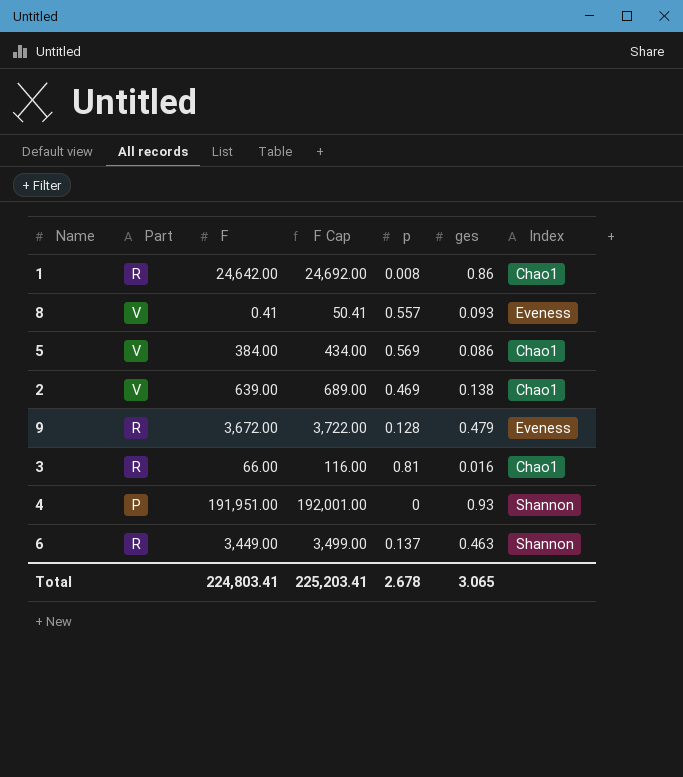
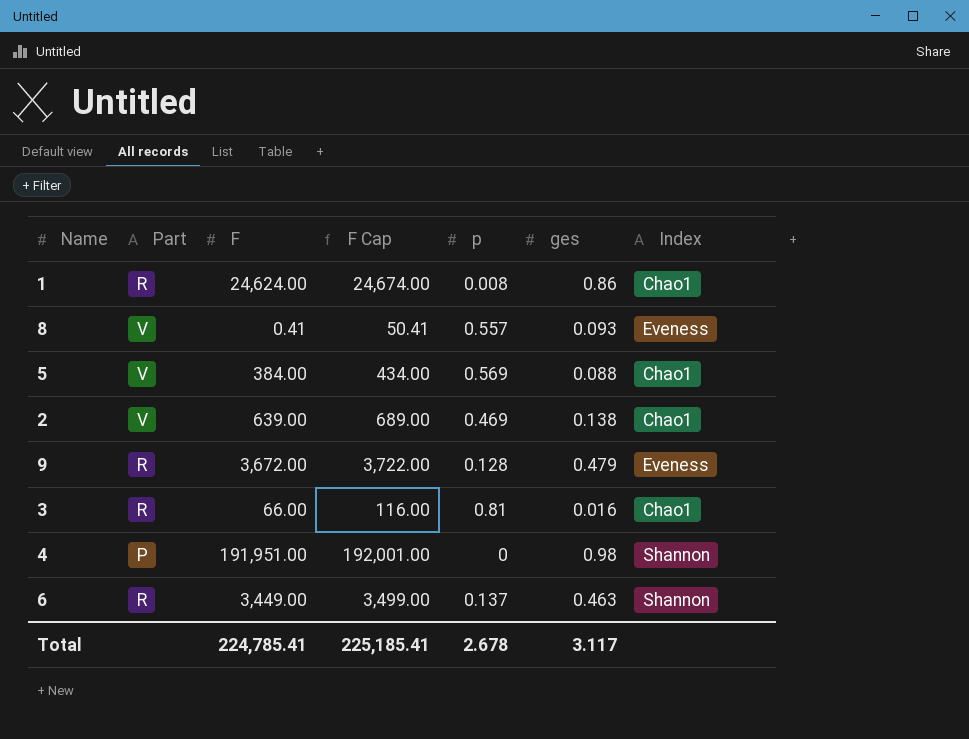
1 | F: 24,642.00 -> 24,624.00
1 | F Cap: 24,692.00 -> 24,674.00
5 | ges: 0.086 -> 0.088
4 | ges: 0.93 -> 0.98
Total | F: 224,803.41 -> 224,785.41
Total | F Cap: 225,203.41 -> 225,185.41
Total | ges: 3.065 -> 3.117

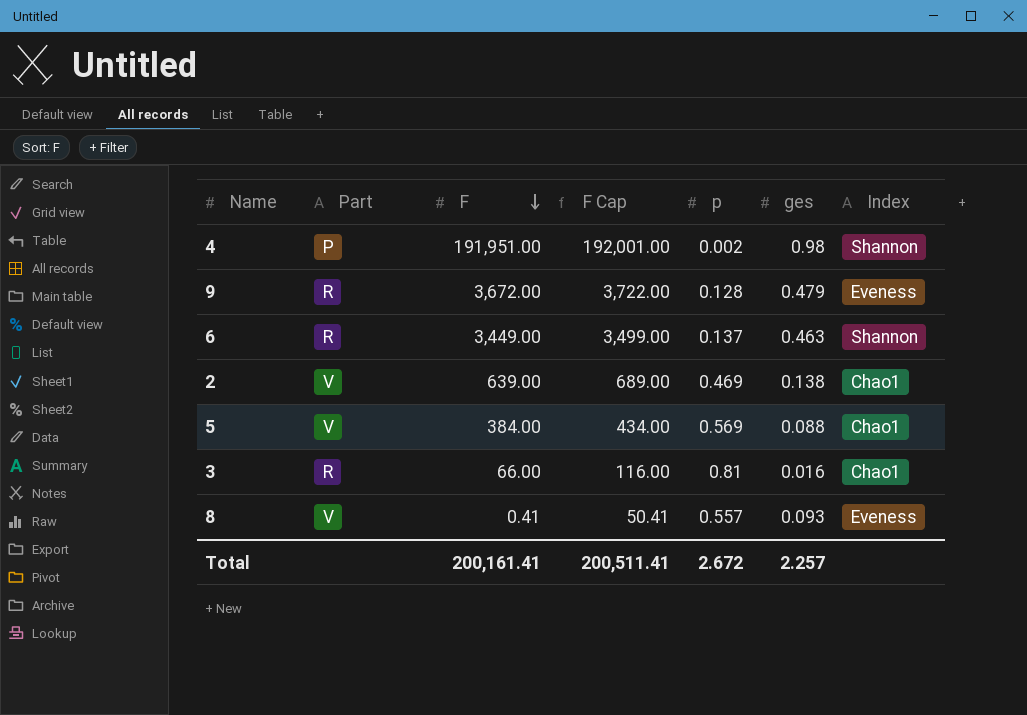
row order: none -> F descending
row 1: R | 24,624.00 | 24,674.00 | 0.008 | 0.86 | Chao1 -> none
4 | p: 0 -> 0.002
Total | F: 224,785.41 -> 200,161.41
Total | F Cap: 225,185.41 -> 200,511.41
Total | p: 2.678 -> 2.672
Total | ges: 3.117 -> 2.257

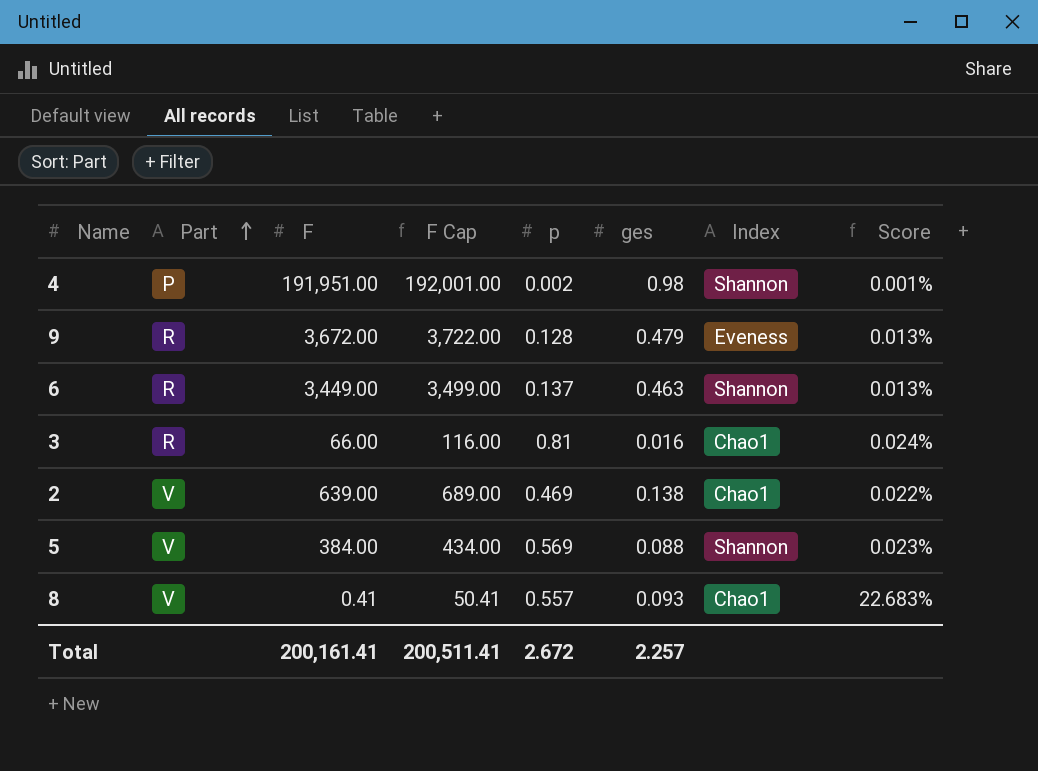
row order: F descending -> Part ascending
column Score | formula: none -> [ges] / [F]
5 | Index: Chao1 -> Shannon
8 | Index: Eveness -> Chao1

